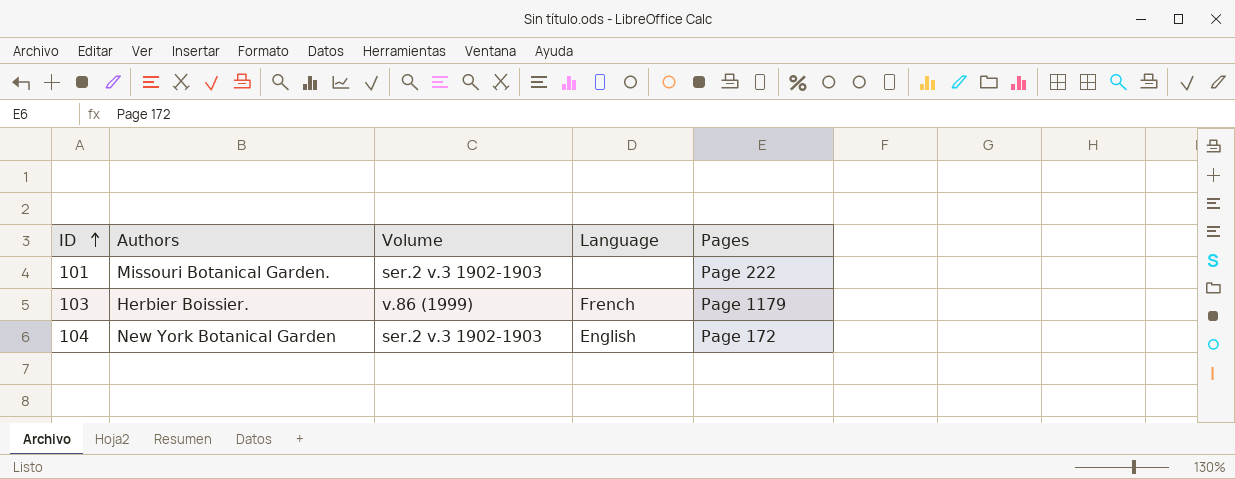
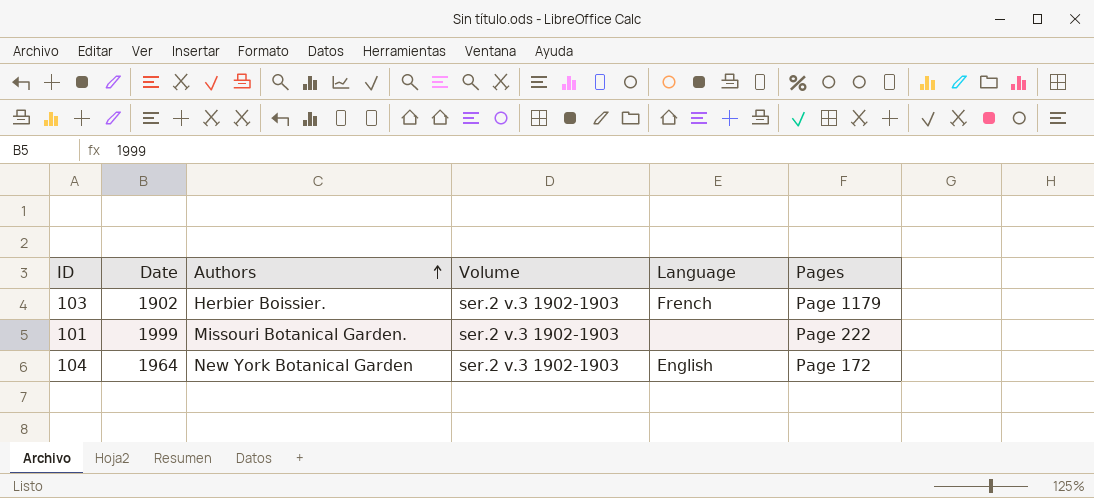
row order: ID ascending -> Authors ascending
column Date | position: none -> 2
103 | Volume: v.86 (1999) -> ser.2 v.3 1902-1903

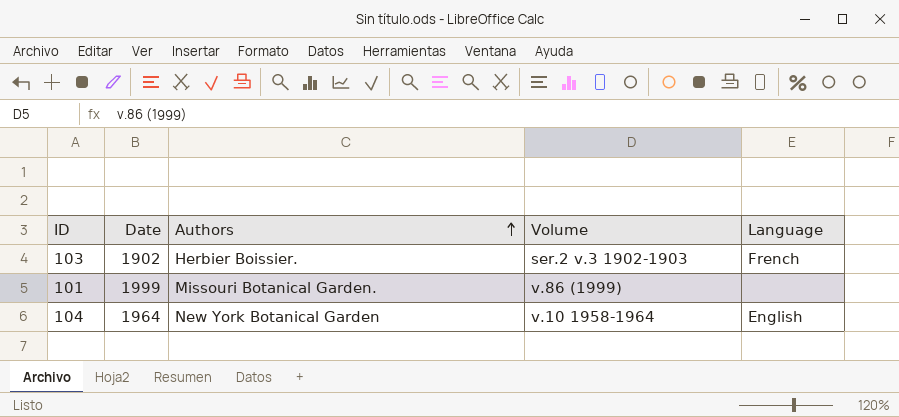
column Pages | position: 6 -> none
101 | Volume: ser.2 v.3 1902-1903 -> v.86 (1999)
104 | Volume: ser.2 v.3 1902-1903 -> v.10 1958-1964

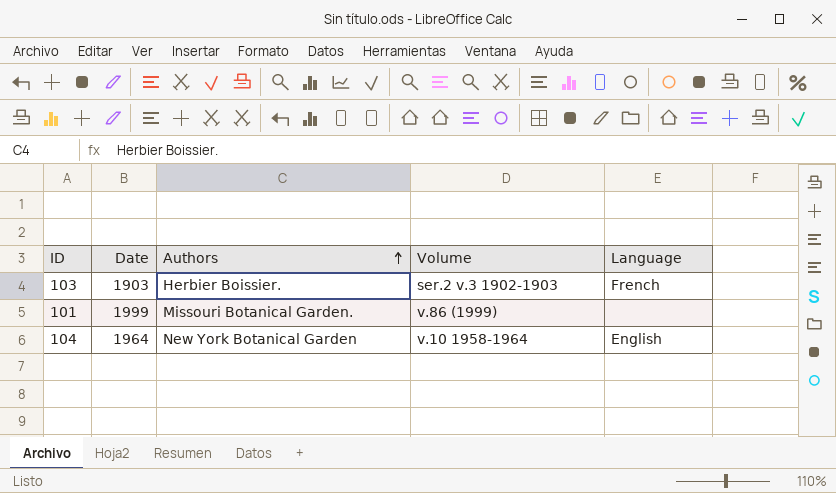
103 | Date: 1902 -> 1903

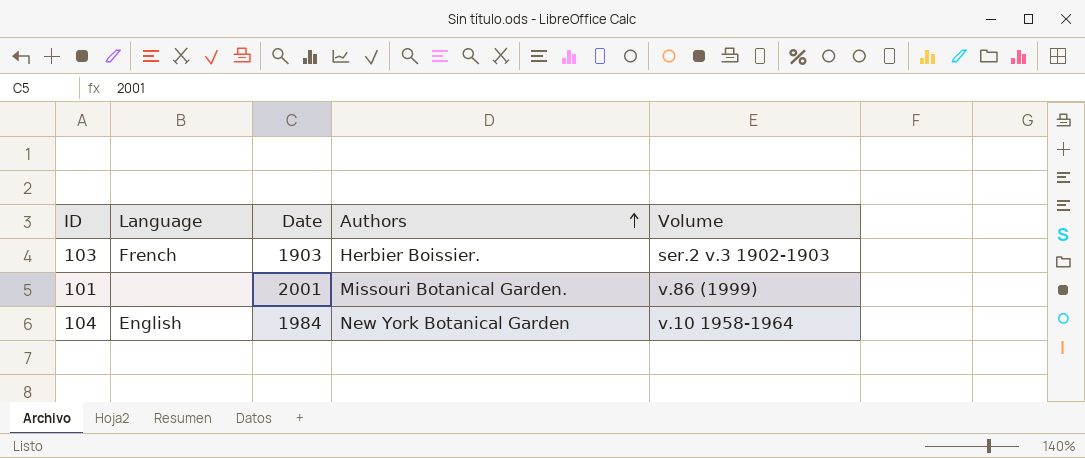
column Language | position: 5 -> 2
101 | Date: 1999 -> 2001
104 | Date: 1964 -> 1984

